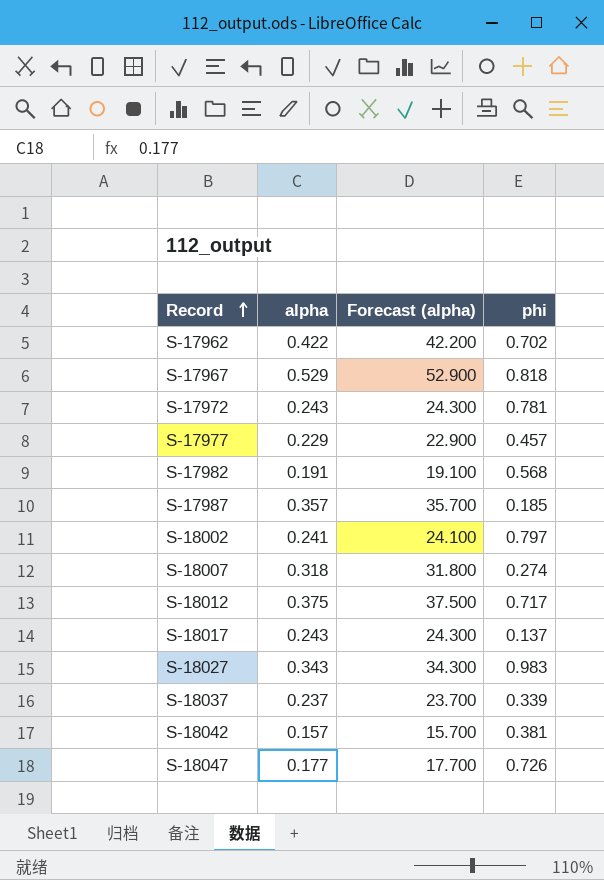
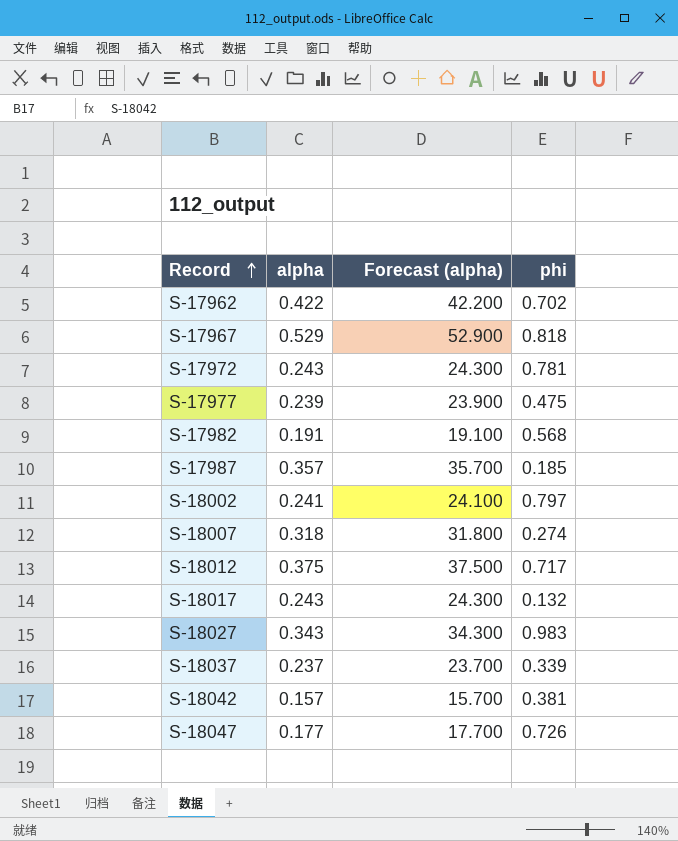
S-17977 | alpha: 0.229 -> 0.239
S-17977 | Forecast (alpha): 22.900 -> 23.900
S-17977 | phi: 0.457 -> 0.475
S-18017 | phi: 0.137 -> 0.132

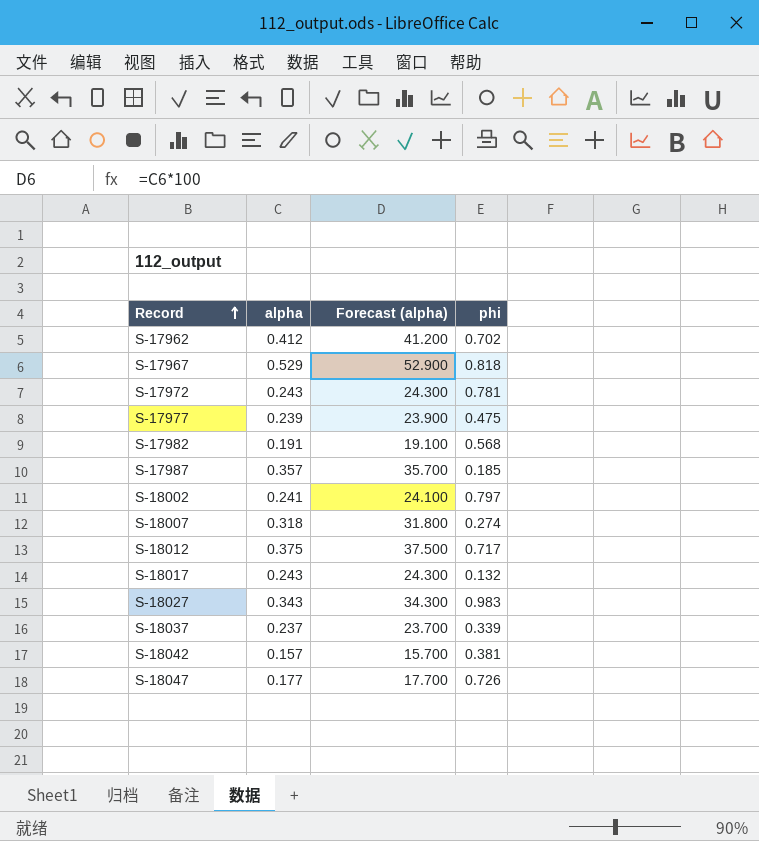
S-17962 | alpha: 0.422 -> 0.412
S-17962 | Forecast (alpha): 42.200 -> 41.200

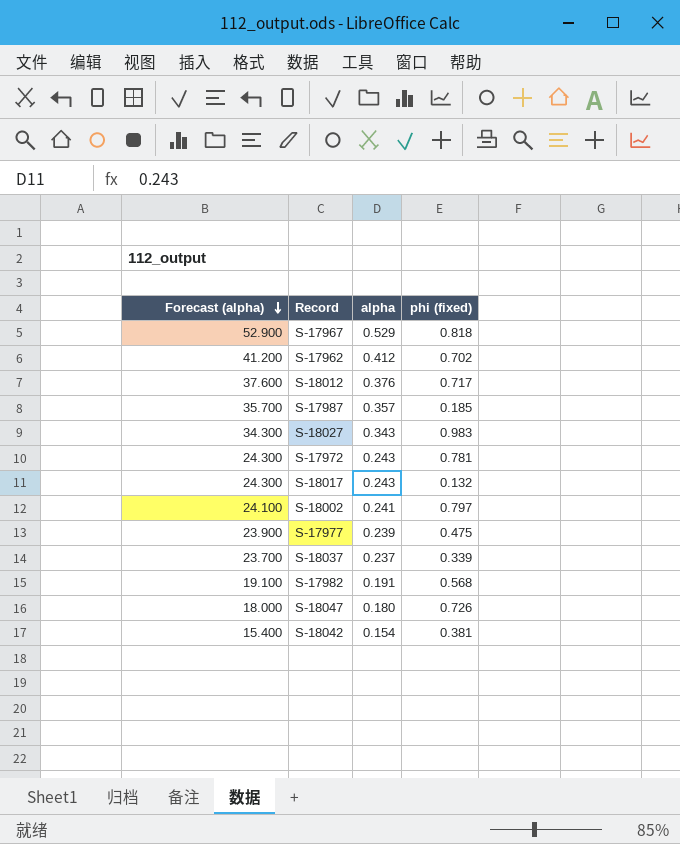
row order: Record ascending -> Forecast (alpha) descending
column Forecast (alpha) | position: 3 -> 1
column name: phi -> phi (fixed)
row S-18007: 0.318 | 31.800 | 0.274 -> none
S-18012 | Forecast (alpha): 37.500 -> 37.600
S-18012 | alpha: 0.375 -> 0.376
S-18047 | Forecast (alpha): 17.700 -> 18.000
S-18047 | alpha: 0.177 -> 0.180
S-18042 | Forecast (alpha): 15.700 -> 15.400
S-18042 | alpha: 0.157 -> 0.154

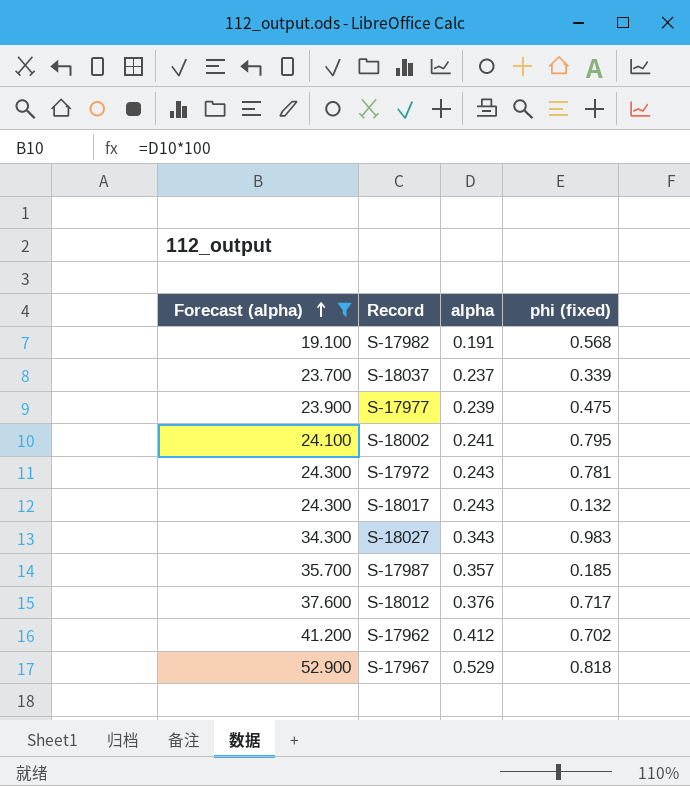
filter: none -> Forecast (alpha) >= 19.100
row order: Forecast (alpha) descending -> Forecast (alpha) ascending
S-18002 | phi (fixed): 0.797 -> 0.795

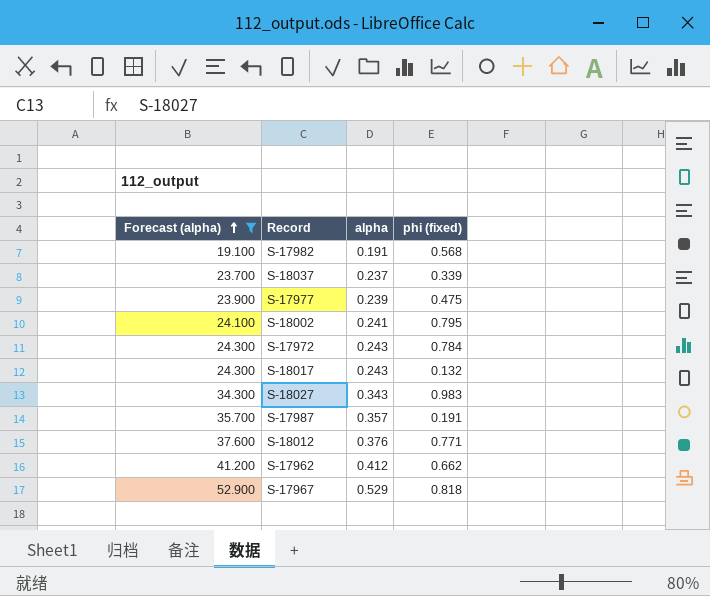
S-17972 | phi (fixed): 0.781 -> 0.784
S-17987 | phi (fixed): 0.185 -> 0.191
S-18012 | phi (fixed): 0.717 -> 0.771
S-17962 | phi (fixed): 0.702 -> 0.662

